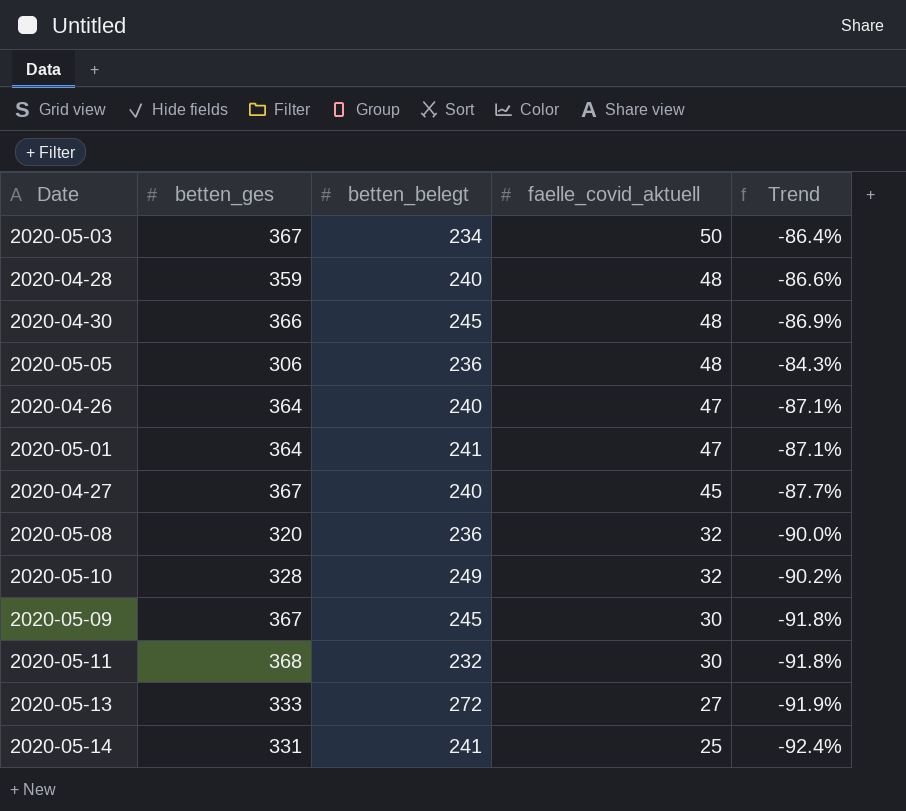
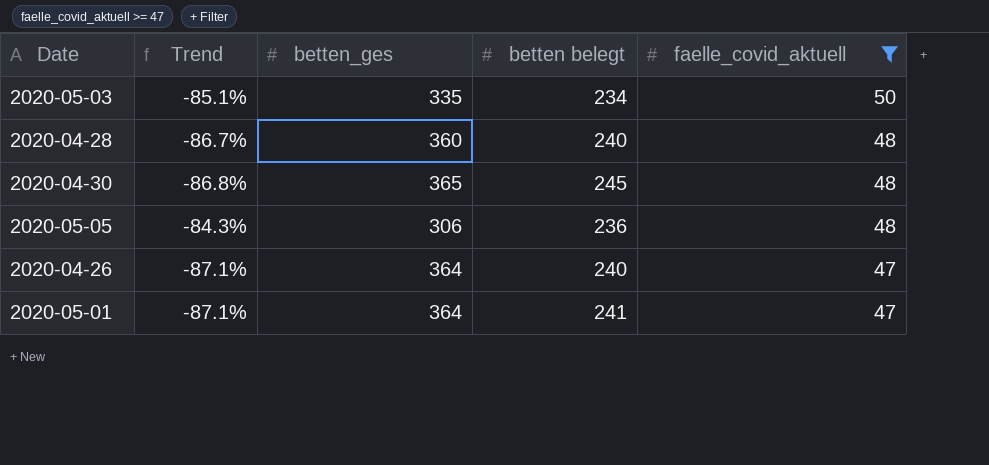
filter: none -> faelle_covid_aktuell >= 47
column Trend | position: 5 -> 2
column name: betten_belegt -> betten belegt
2020-05-03 | Trend: -86.4% -> -85.1%
2020-05-03 | betten_ges: 367 -> 335
2020-04-28 | Trend: -86.6% -> -86.7%
2020-04-28 | betten_ges: 359 -> 360
2020-04-30 | Trend: -86.9% -> -86.8%
2020-04-30 | betten_ges: 366 -> 365

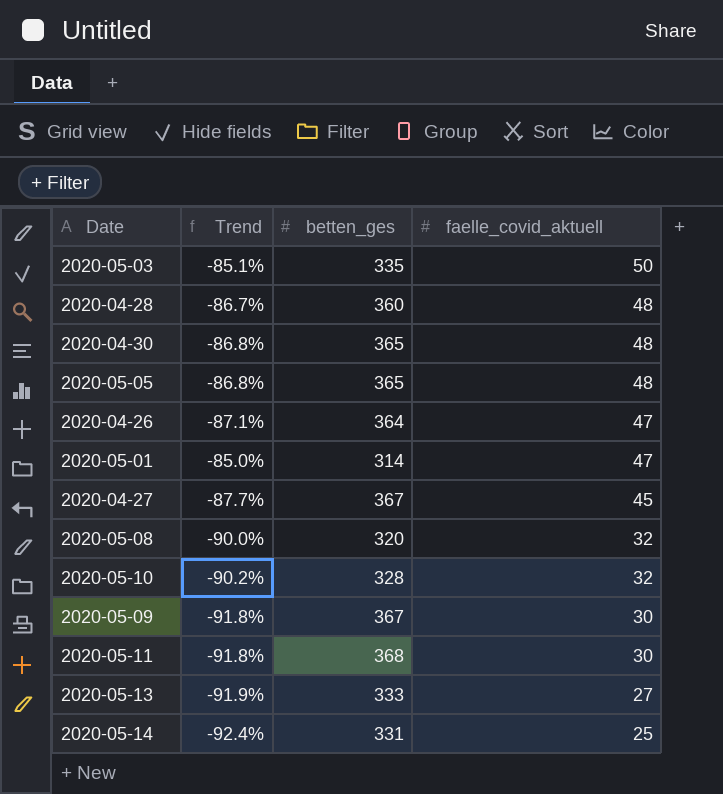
filter: faelle_covid_aktuell >= 47 -> none
column betten belegt | position: 4 -> none
2020-05-05 | Trend: -84.3% -> -86.8%
2020-05-05 | betten_ges: 306 -> 365
2020-05-01 | Trend: -87.1% -> -85.0%
2020-05-01 | betten_ges: 364 -> 314

